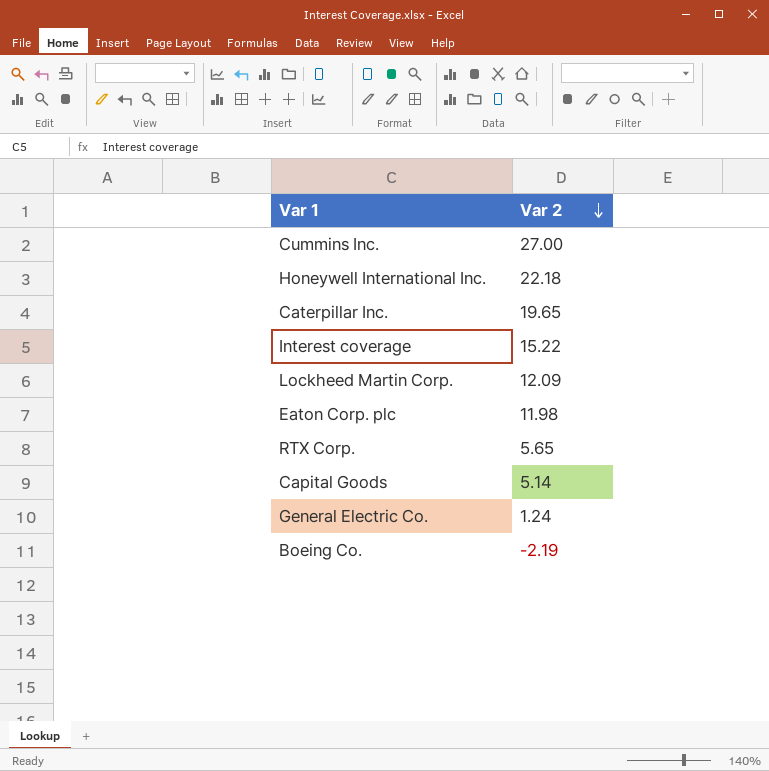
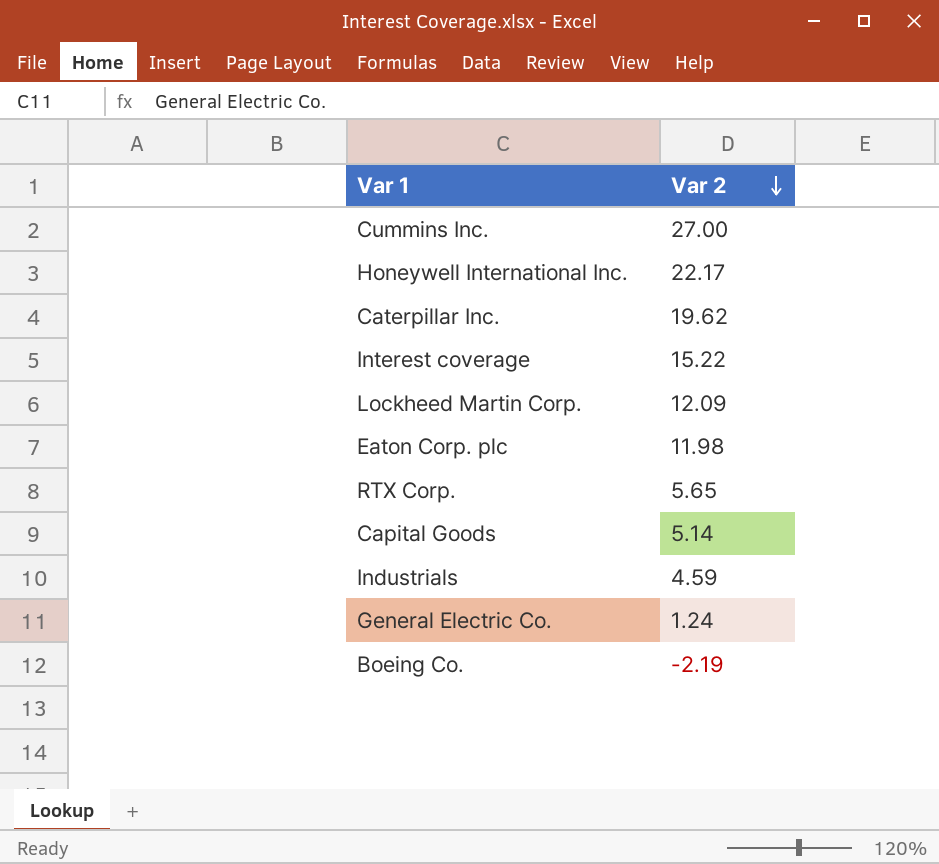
Honeywell International Inc. | Var 2: 22.18 -> 22.17
Caterpillar Inc. | Var 2: 19.65 -> 19.62
row Industrials: none -> 4.59

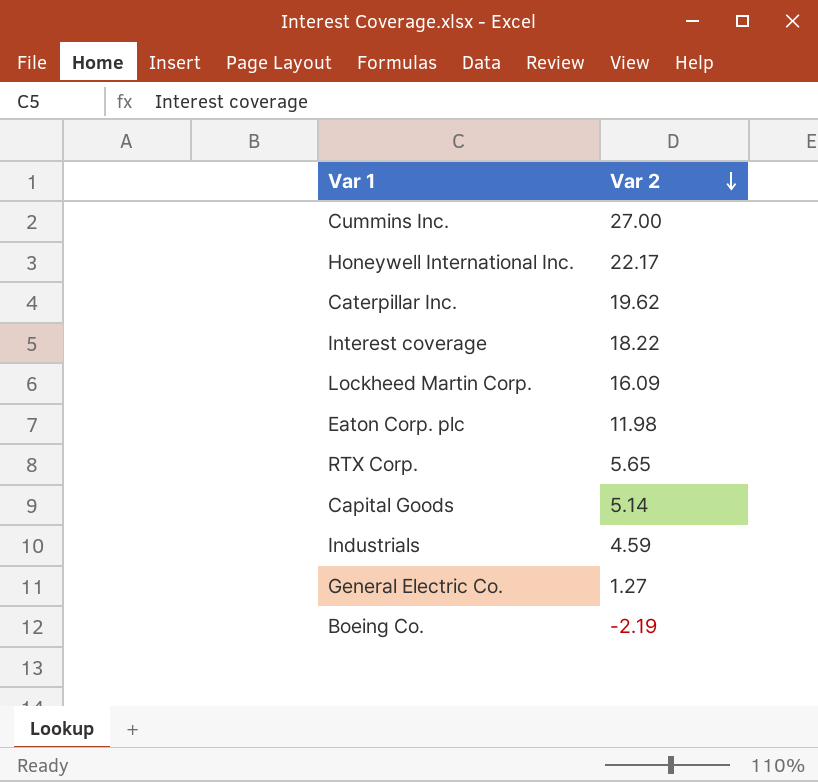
Interest coverage | Var 2: 15.22 -> 18.22
Lockheed Martin Corp. | Var 2: 12.09 -> 16.09
General Electric Co. | Var 2: 1.24 -> 1.27

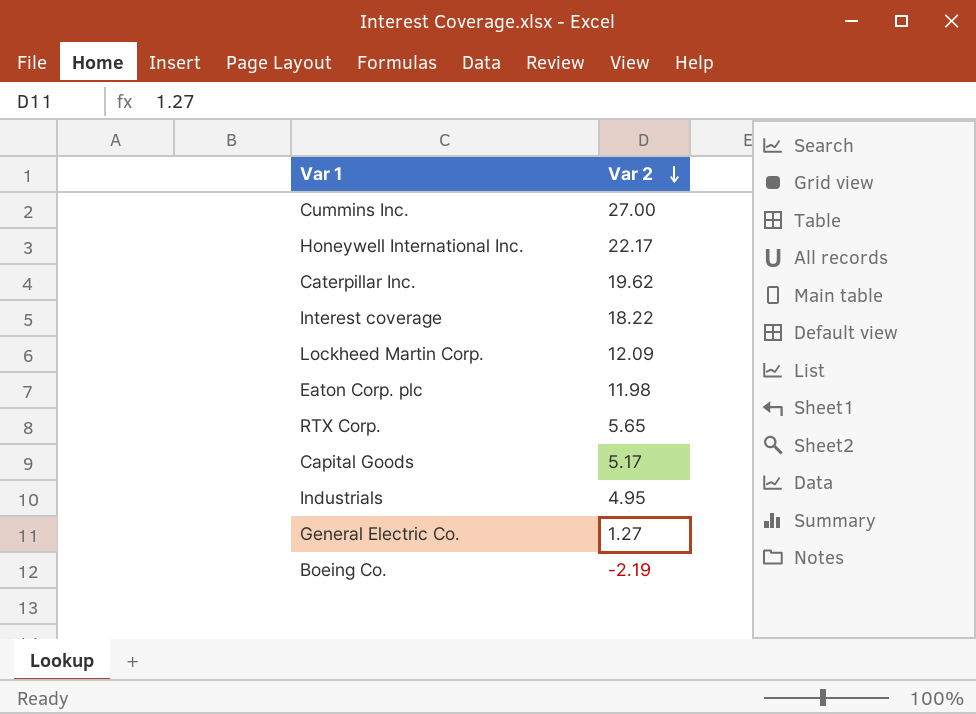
Lockheed Martin Corp. | Var 2: 16.09 -> 12.09
Capital Goods | Var 2: 5.14 -> 5.17
Industrials | Var 2: 4.59 -> 4.95

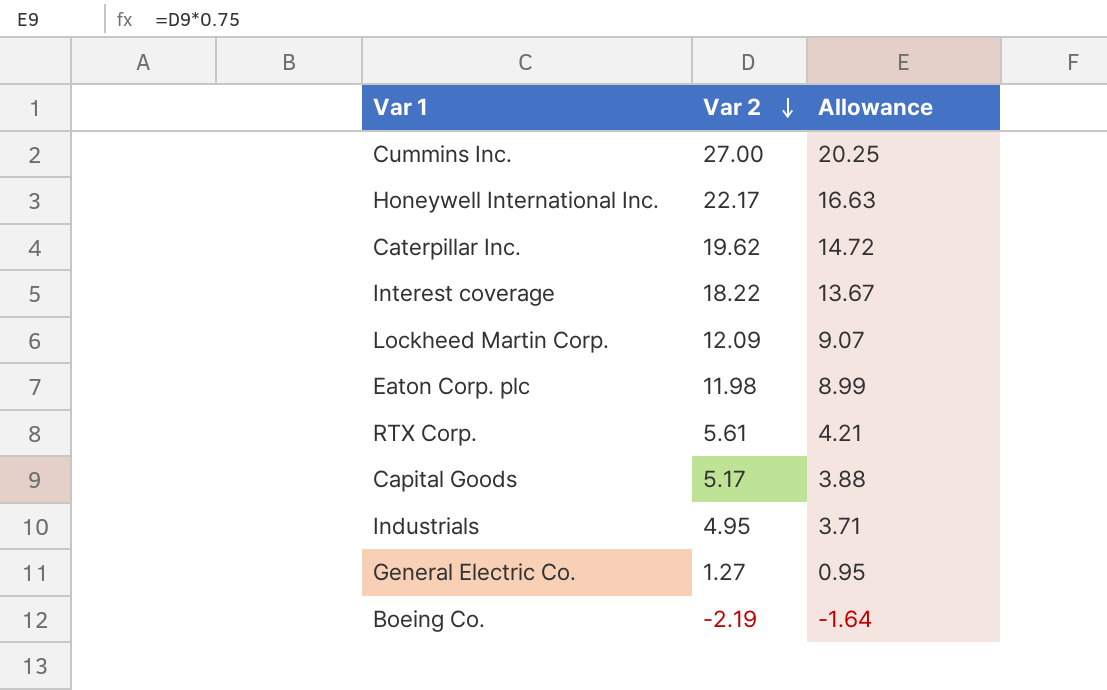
column Allowance | formula: none -> [Var 2] * 0.75
RTX Corp. | Var 2: 5.65 -> 5.61

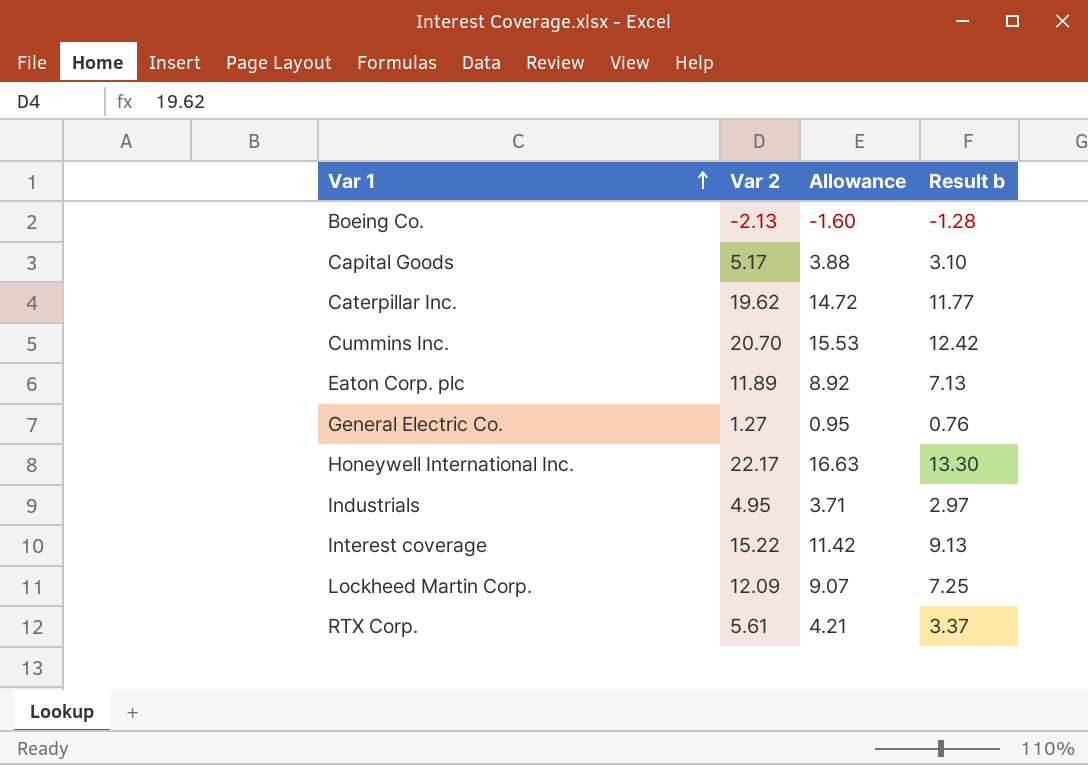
row order: Var 2 descending -> Var 1 ascending
column Result b | formula: none -> [Var 2] * 0.6
Boeing Co. | Var 2: -2.19 -> -2.13
Boeing Co. | Allowance: -1.64 -> -1.60
Cummins Inc. | Var 2: 27.00 -> 20.70
Cummins Inc. | Allowance: 20.25 -> 15.53
Eaton Corp. plc | Var 2: 11.98 -> 11.89
Eaton Corp. plc | Allowance: 8.99 -> 8.92
Interest coverage | Var 2: 18.22 -> 15.22
Interest coverage | Allowance: 13.67 -> 11.42

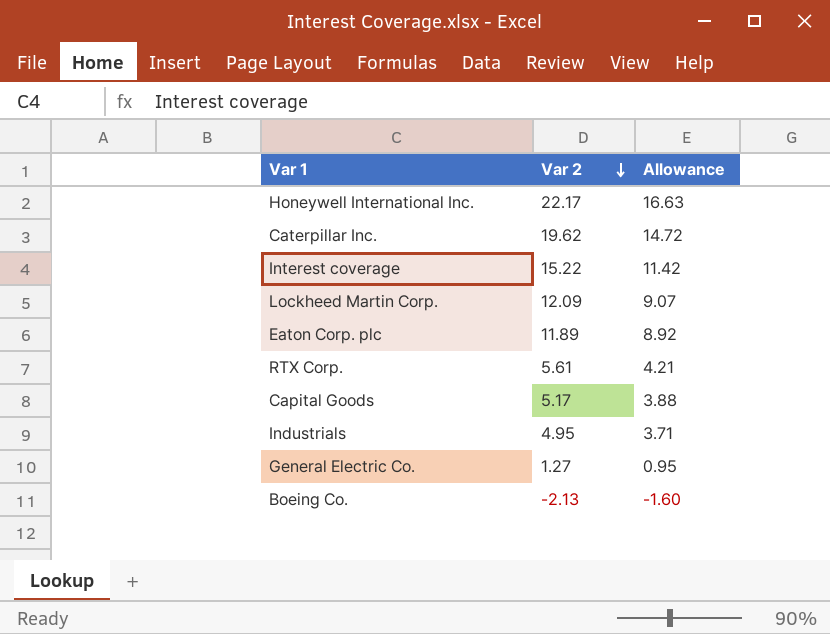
row order: Var 1 ascending -> Var 2 descending
column Result b | formula: [Var 2] * 0.6 -> none
row Cummins Inc.: 20.70 | 15.53 | 12.42 -> none

